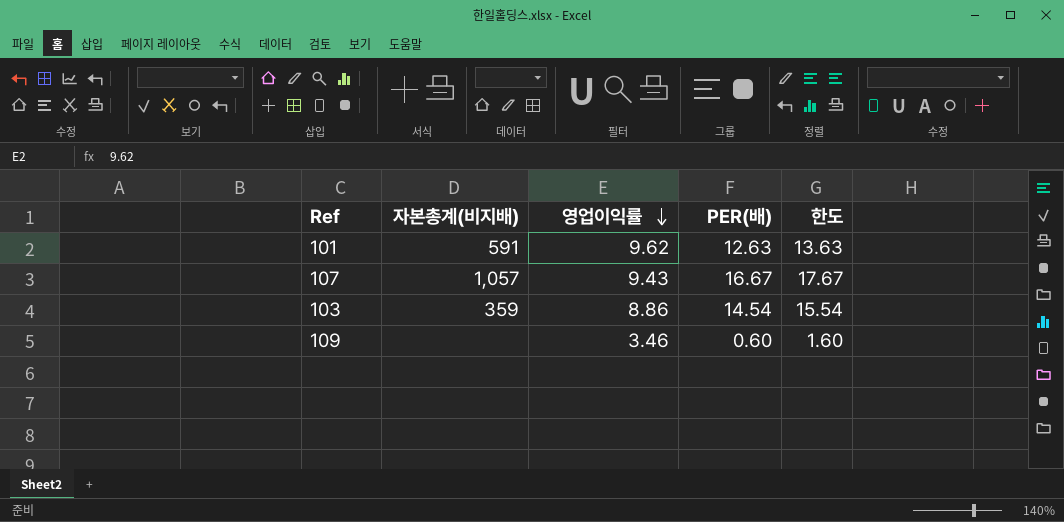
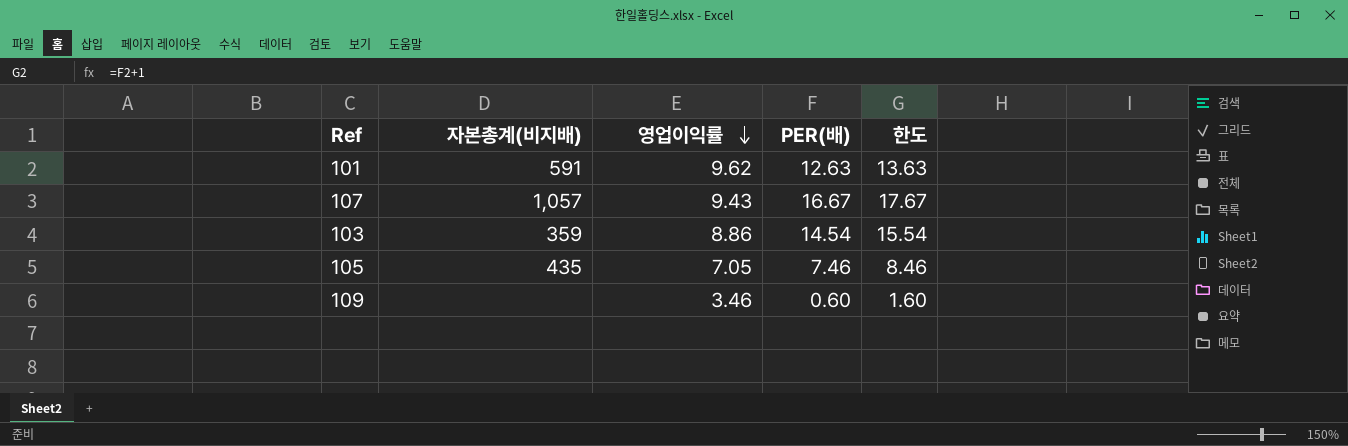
row 105: none -> 435 | 7.05 | 7.46 | 8.46

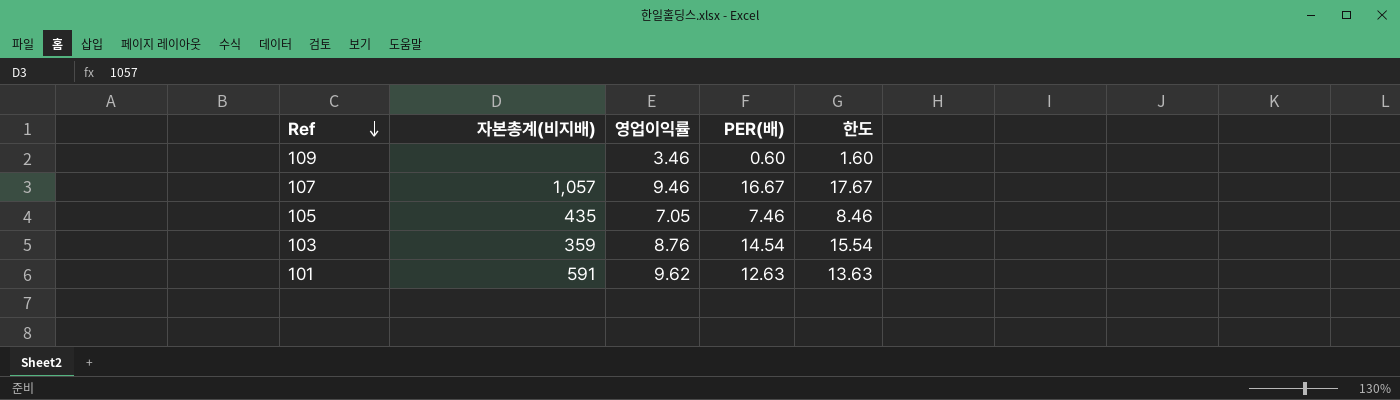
row order: 영업이익률 descending -> Ref descending
107 | 영업이익률: 9.43 -> 9.46
103 | 영업이익률: 8.86 -> 8.76

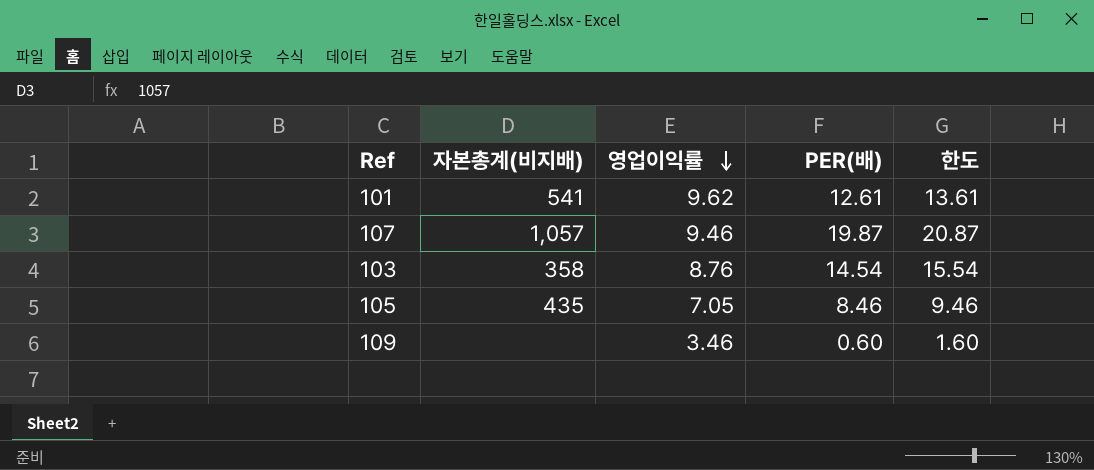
row order: Ref descending -> 영업이익률 descending
101 | 자본총계(비지배): 591 -> 541
101 | PER(배): 12.63 -> 12.61
101 | 한도: 13.63 -> 13.61
107 | PER(배): 16.67 -> 19.87
107 | 한도: 17.67 -> 20.87
103 | 자본총계(비지배): 359 -> 358
105 | PER(배): 7.46 -> 8.46
105 | 한도: 8.46 -> 9.46

